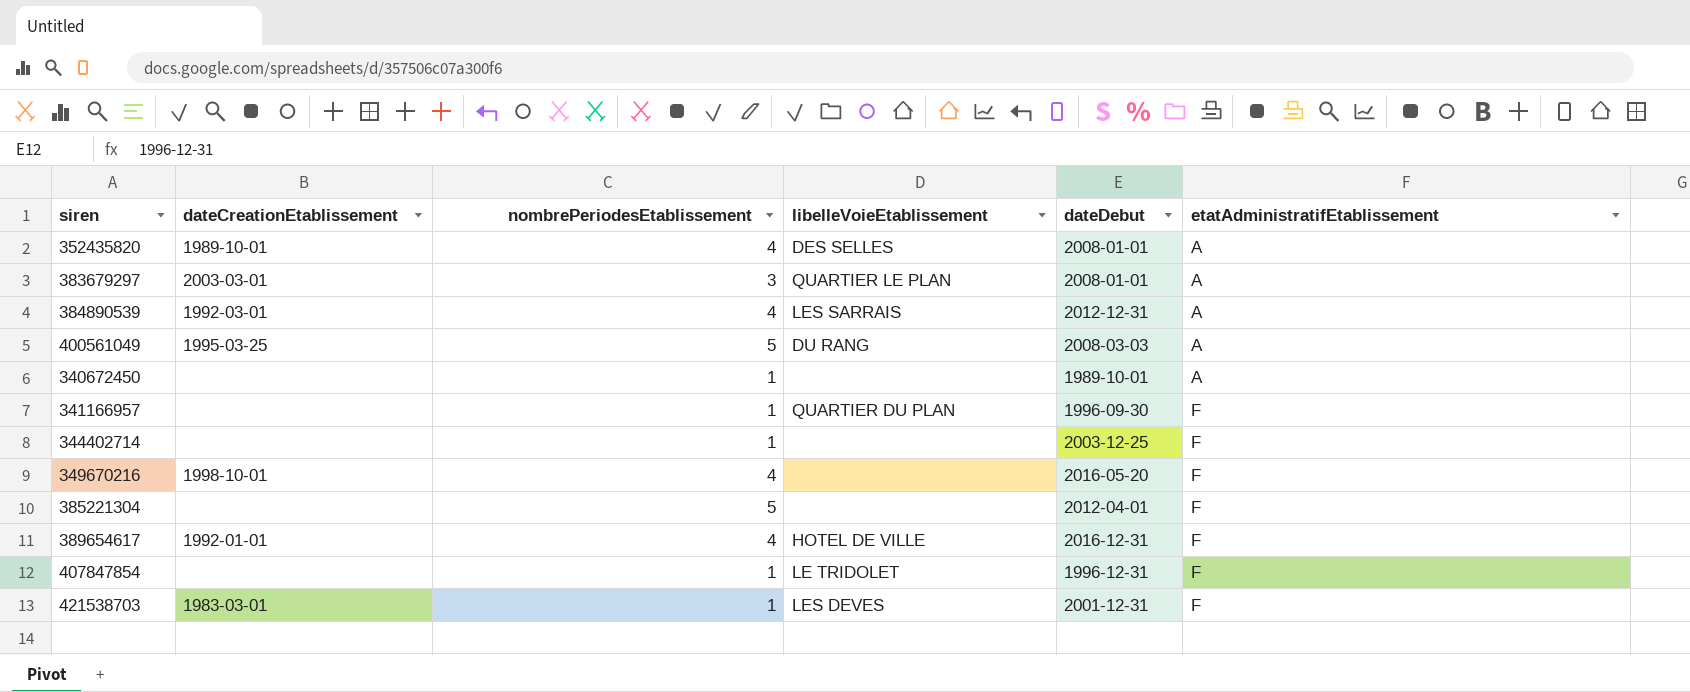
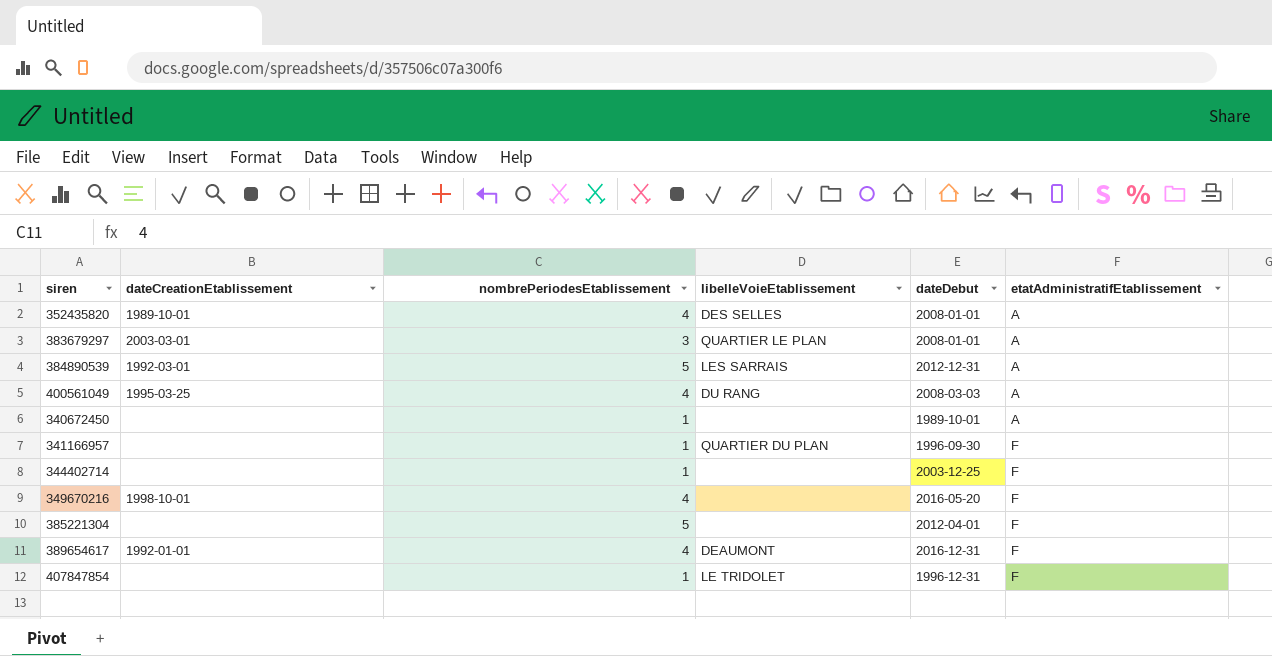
row 421538703: 1983-03-01 | 1 | LES DEVES | 2001-12-31 | F -> none
384890539 | nombrePeriodesEtablissement: 4 -> 5
400561049 | nombrePeriodesEtablissement: 5 -> 4
389654617 | libelleVoieEtablissement: HOTEL DE VILLE -> DEAUMONT

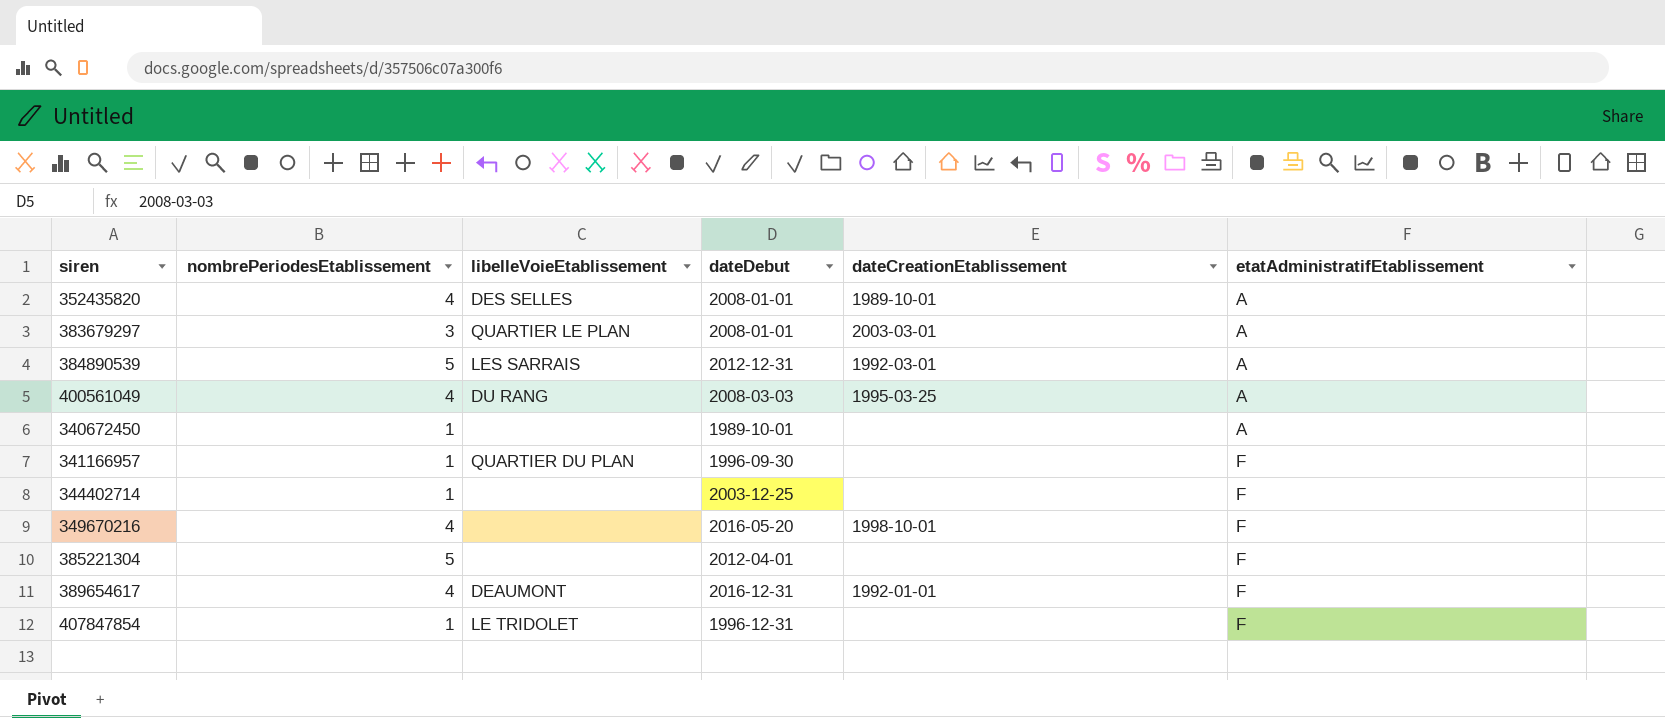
column dateCreationEtablissement | position: 2 -> 5

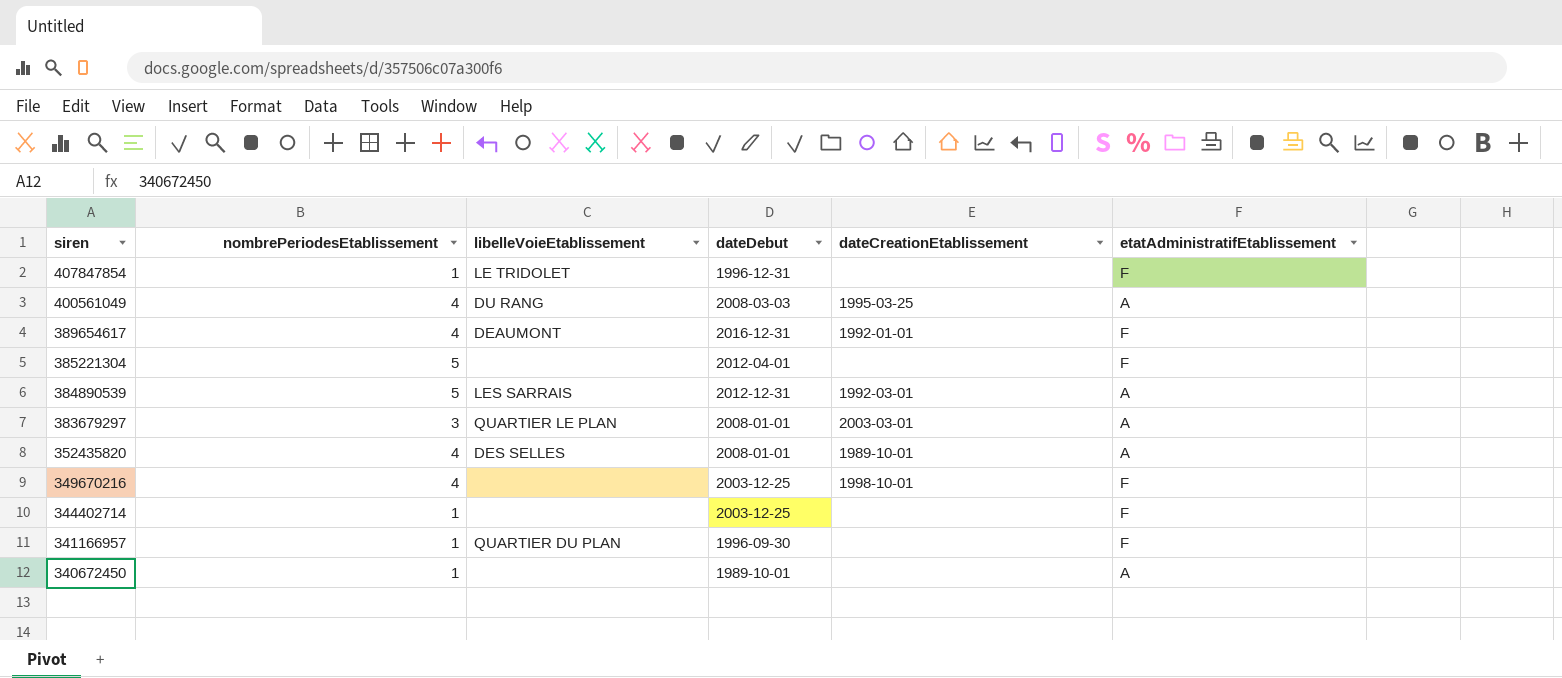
row order: etatAdministratifEtablissement ascending -> siren descending
349670216 | dateDebut: 2016-05-20 -> 2003-12-25

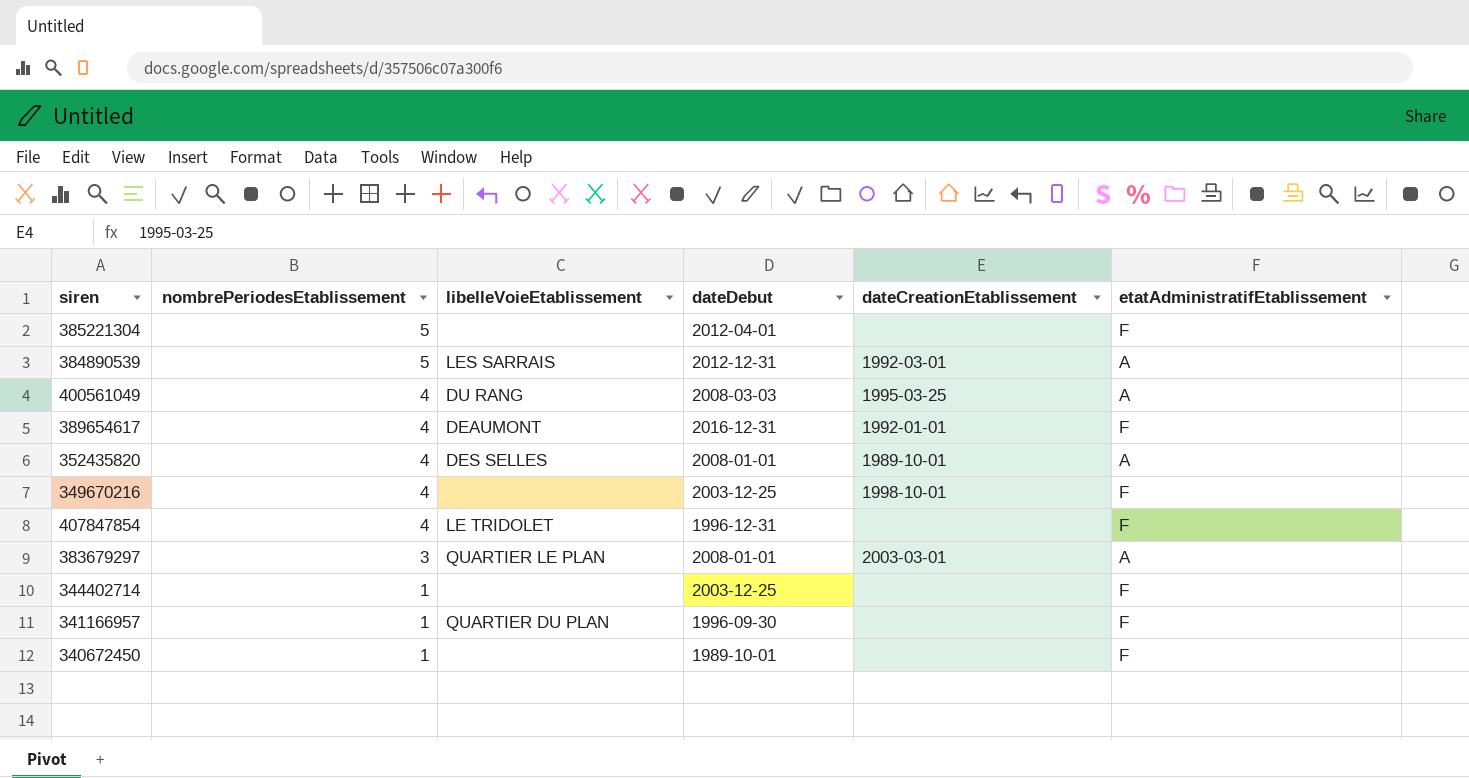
row order: siren descending -> nombrePeriodesEtablissement descending
407847854 | nombrePeriodesEtablissement: 1 -> 4
340672450 | etatAdministratifEtablissement: A -> F

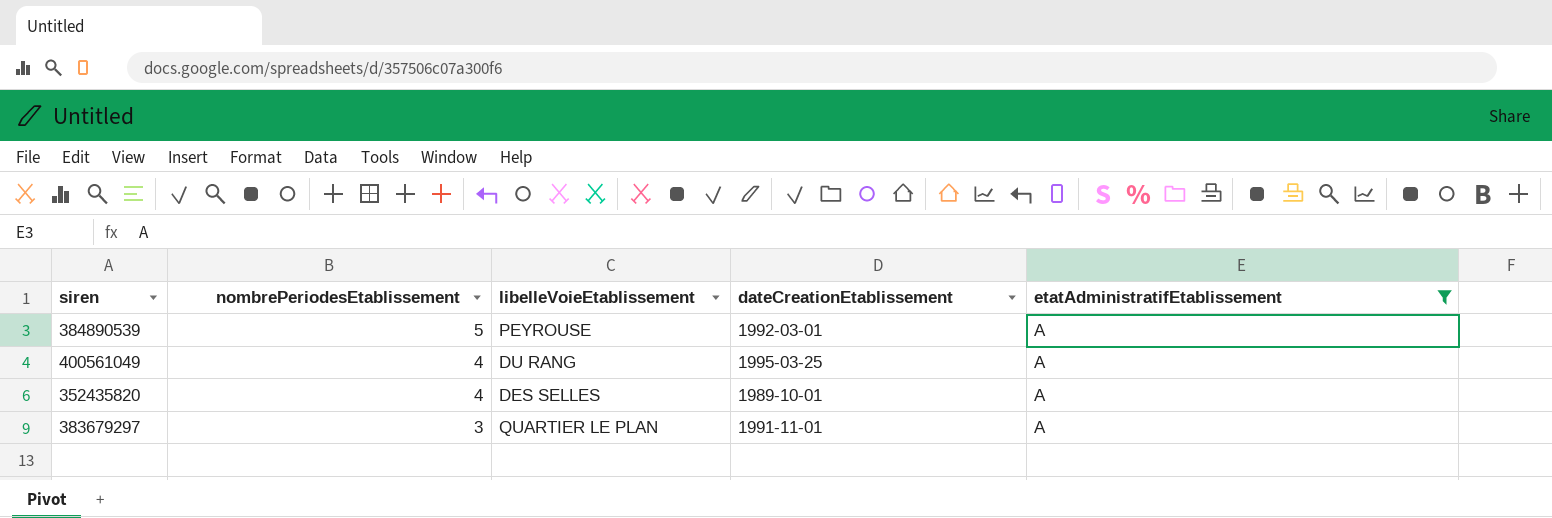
filter: none -> etatAdministratifEtablissement = A
column dateDebut | position: 4 -> none
384890539 | libelleVoieEtablissement: LES SARRAIS -> PEYROUSE
383679297 | dateCreationEtablissement: 2003-03-01 -> 1991-11-01

